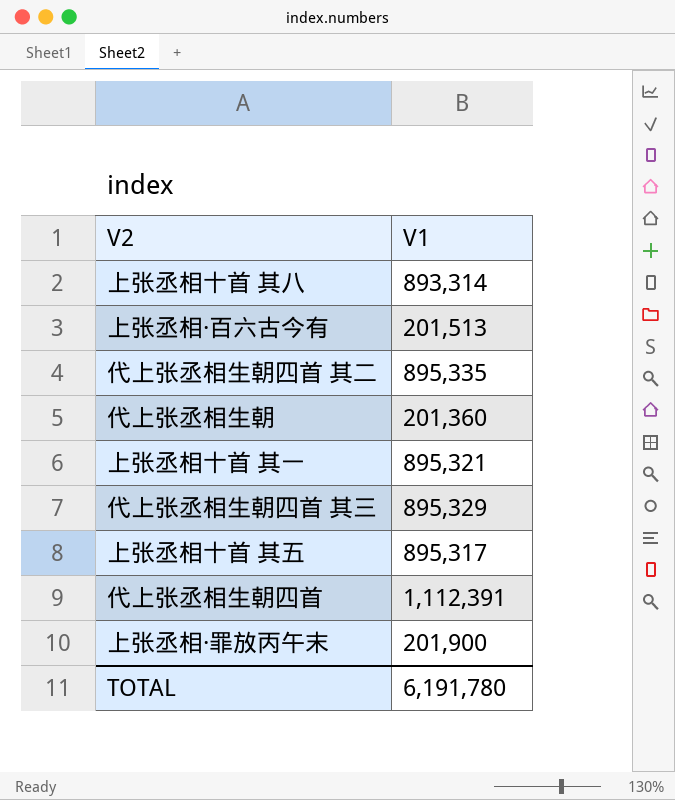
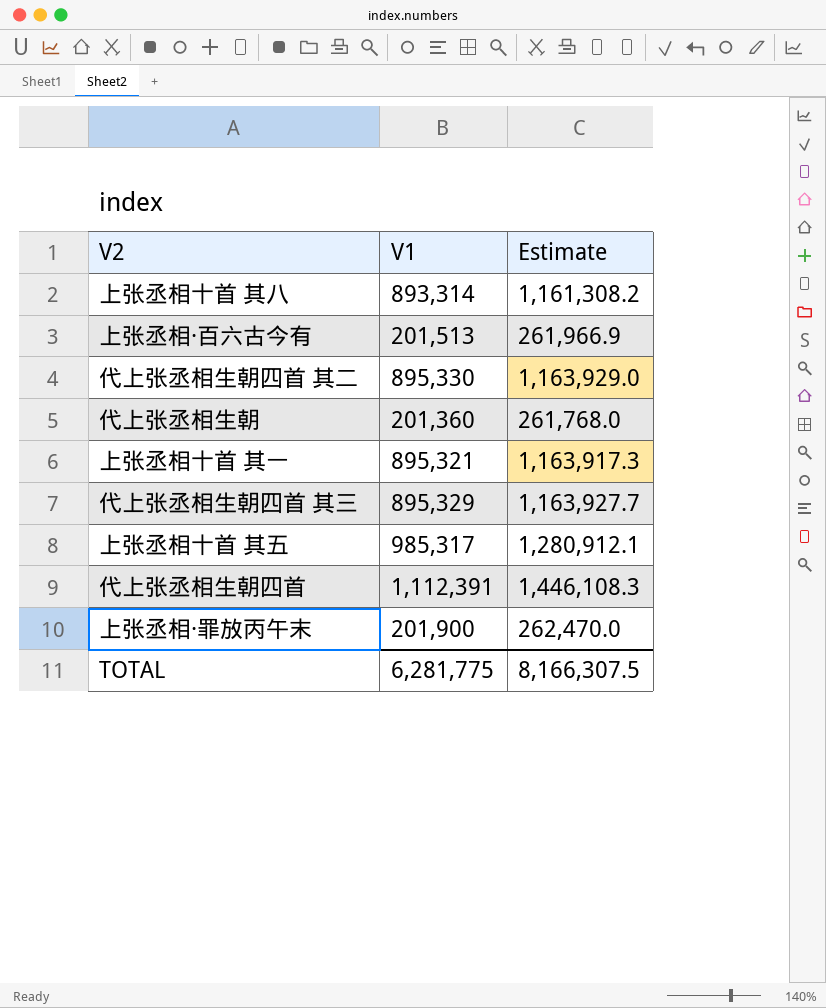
column Estimate | formula: none -> [V1] * 1.3
代上张丞相生朝四首 其二 | V1: 895,335 -> 895,330
上张丞相十首 其五 | V1: 895,317 -> 985,317
TOTAL | V1: 6,191,780 -> 6,281,775

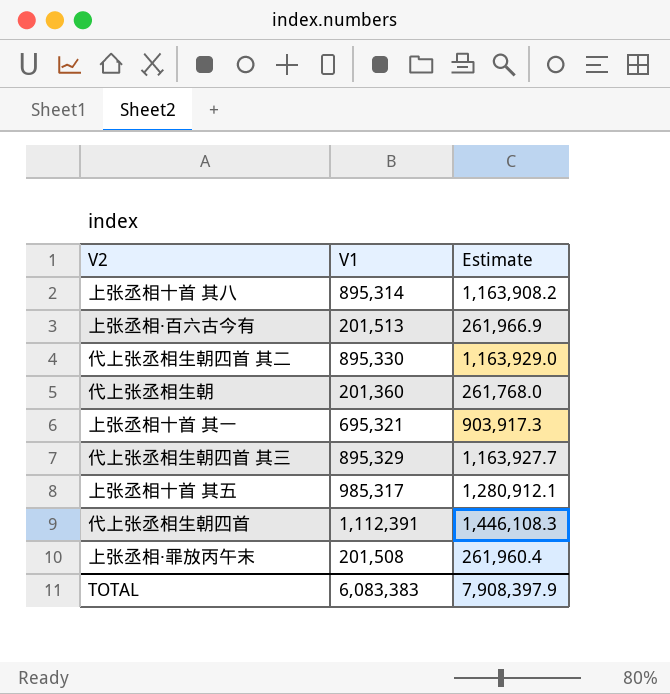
上张丞相十首 其八 | V1: 893,314 -> 895,314
上张丞相十首 其八 | Estimate: 1,161,308.2 -> 1,163,908.2
上张丞相十首 其一 | V1: 895,321 -> 695,321
上张丞相十首 其一 | Estimate: 1,163,917.3 -> 903,917.3
上张丞相·罪放丙午末 | V1: 201,900 -> 201,508
上张丞相·罪放丙午末 | Estimate: 262,470.0 -> 261,960.4
TOTAL | V1: 6,281,775 -> 6,083,383
TOTAL | Estimate: 8,166,307.5 -> 7,908,397.9

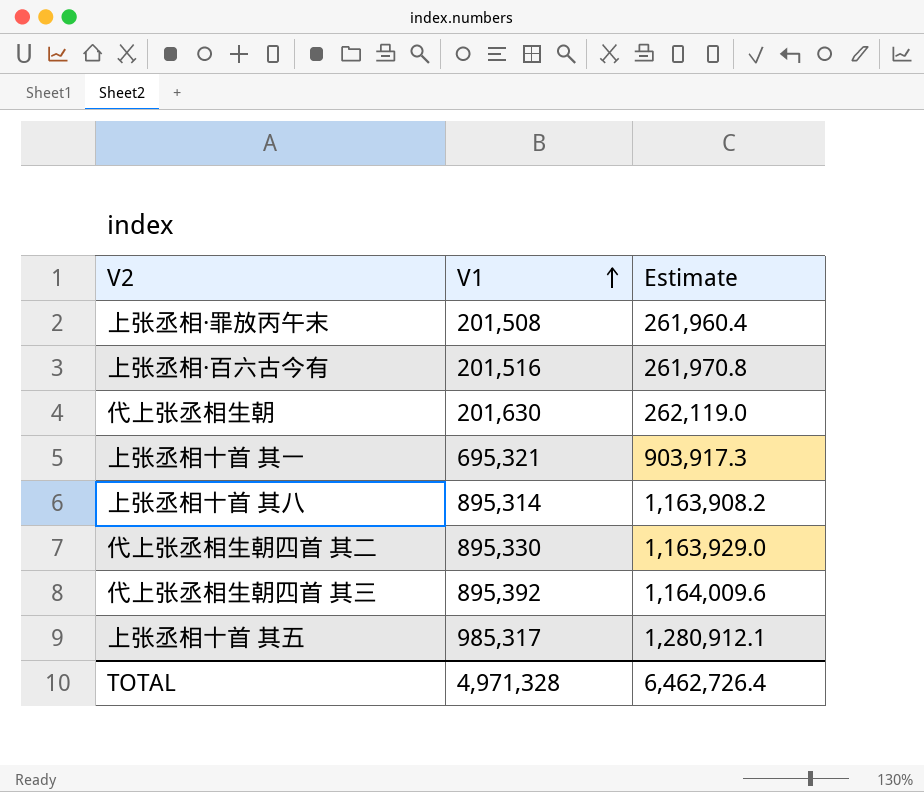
row order: none -> V1 ascending
row 代上张丞相生朝四首: 1,112,391 | 1,446,108.3 -> none
上张丞相·百六古今有 | V1: 201,513 -> 201,516
上张丞相·百六古今有 | Estimate: 261,966.9 -> 261,970.8
代上张丞相生朝 | V1: 201,360 -> 201,630
代上张丞相生朝 | Estimate: 261,768.0 -> 262,119.0
代上张丞相生朝四首 其三 | V1: 895,329 -> 895,392
代上张丞相生朝四首 其三 | Estimate: 1,163,927.7 -> 1,164,009.6
TOTAL | V1: 6,083,383 -> 4,971,328
TOTAL | Estimate: 7,908,397.9 -> 6,462,726.4

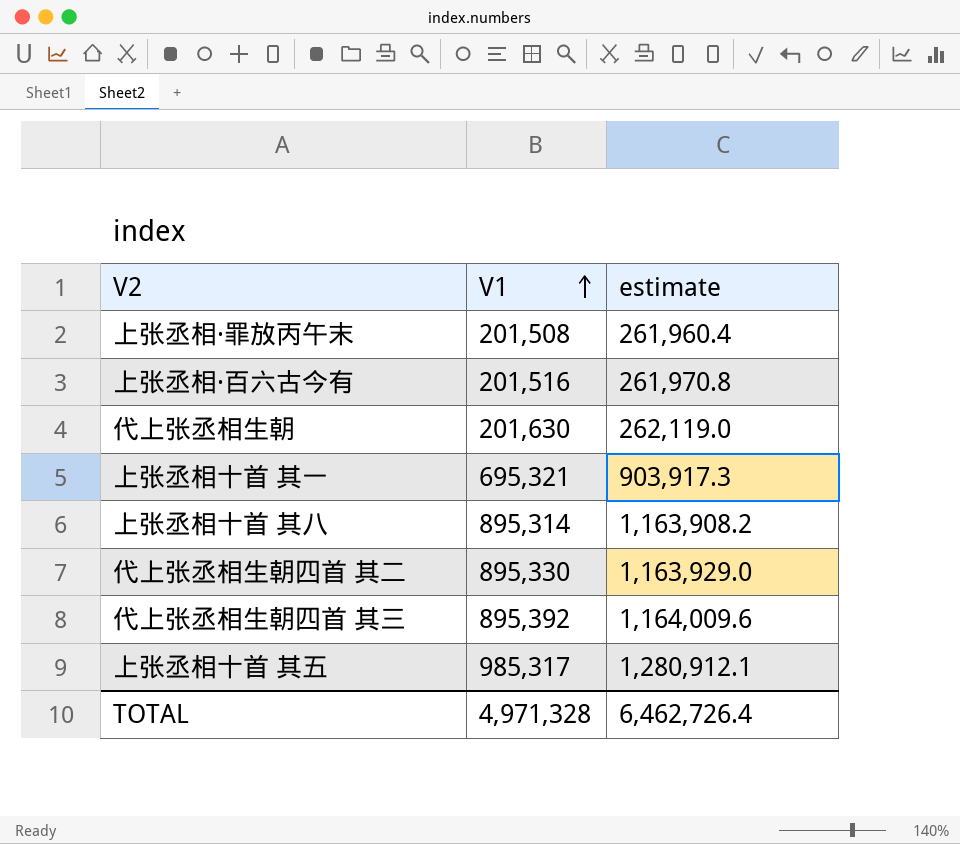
column name: Estimate -> estimate

